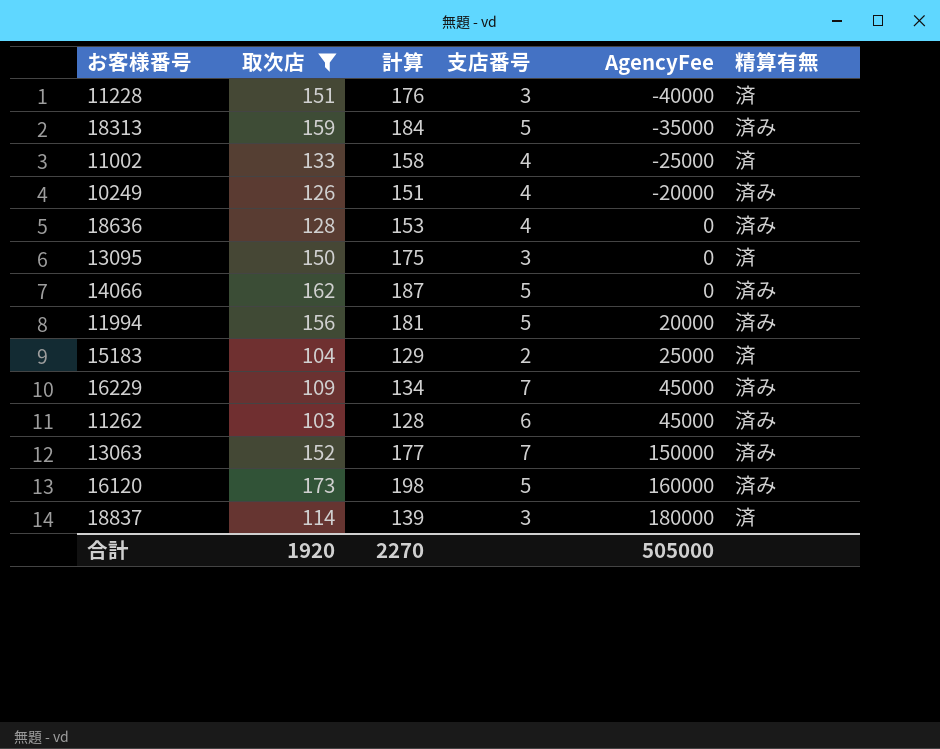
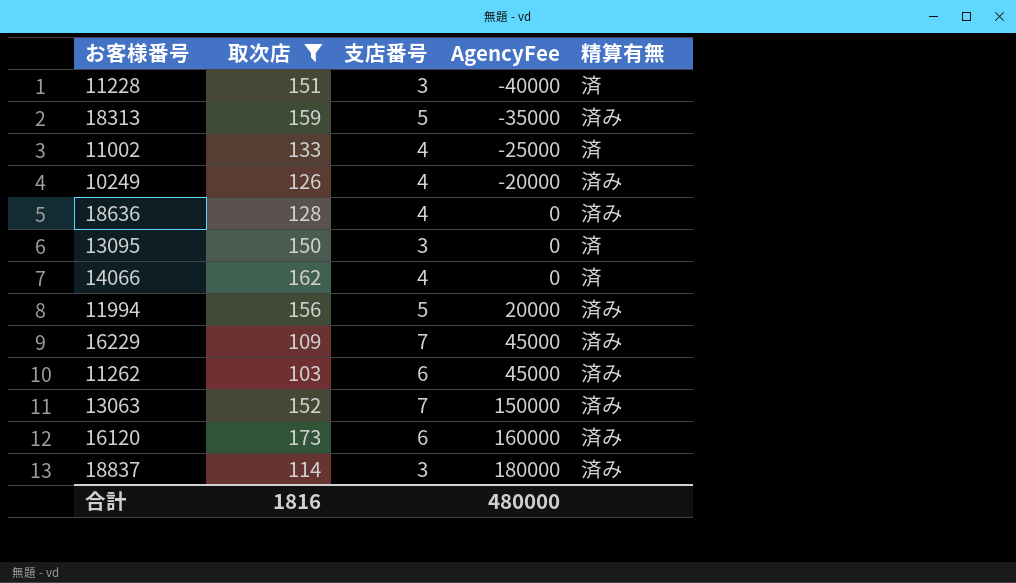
column 計算 | formula: [取次店] + 25 -> none
row 15183: 104 | 129 | 2 | 25000 | 済 -> none
14066 | 支店番号: 5 -> 4
14066 | 精算有無: 済み -> 済
16120 | 支店番号: 5 -> 6
18837 | 精算有無: 済 -> 済み
合計 | 取次店: 1920 -> 1816
合計 | AgencyFee: 505000 -> 480000

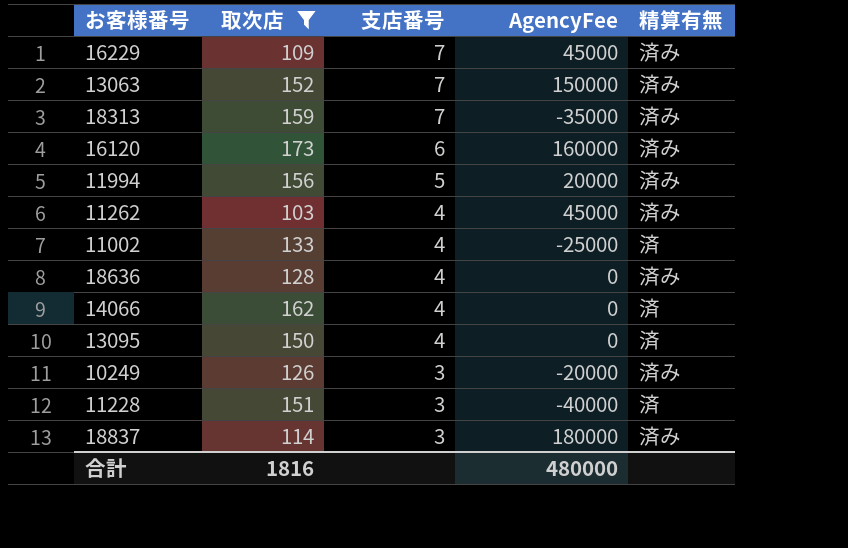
row order: AgencyFee ascending -> 支店番号 descending
18313 | 支店番号: 5 -> 7
11262 | 支店番号: 6 -> 4
13095 | 支店番号: 3 -> 4
10249 | 支店番号: 4 -> 3

